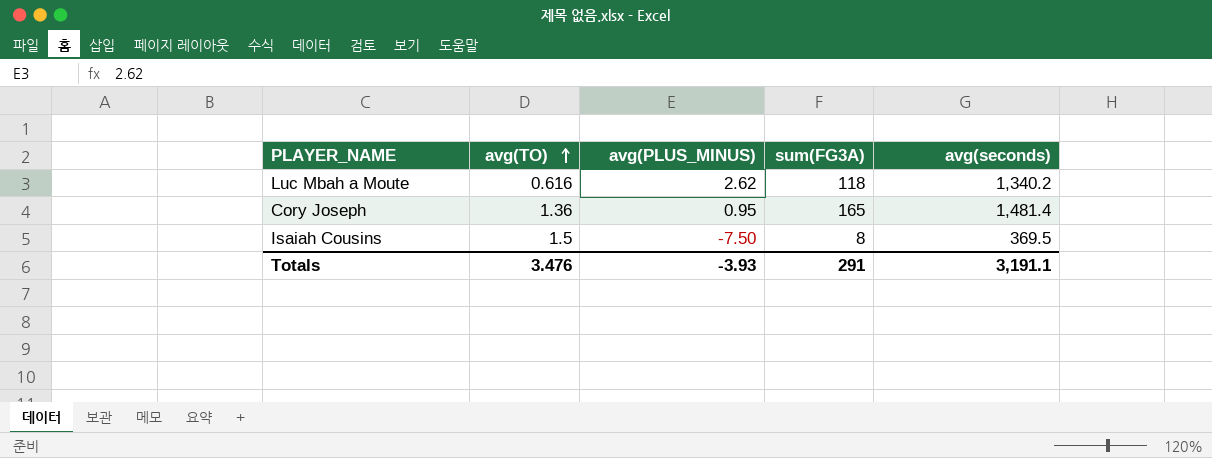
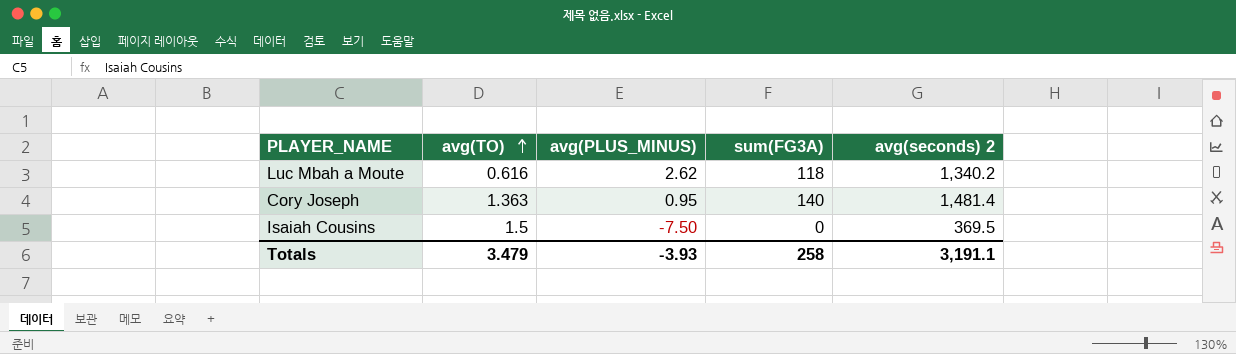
column name: avg(seconds) -> avg(seconds) 2
Cory Joseph | avg(TO): 1.36 -> 1.363
Cory Joseph | sum(FG3A): 165 -> 140
Isaiah Cousins | sum(FG3A): 8 -> 0
Totals | avg(TO): 3.476 -> 3.479
Totals | sum(FG3A): 291 -> 258

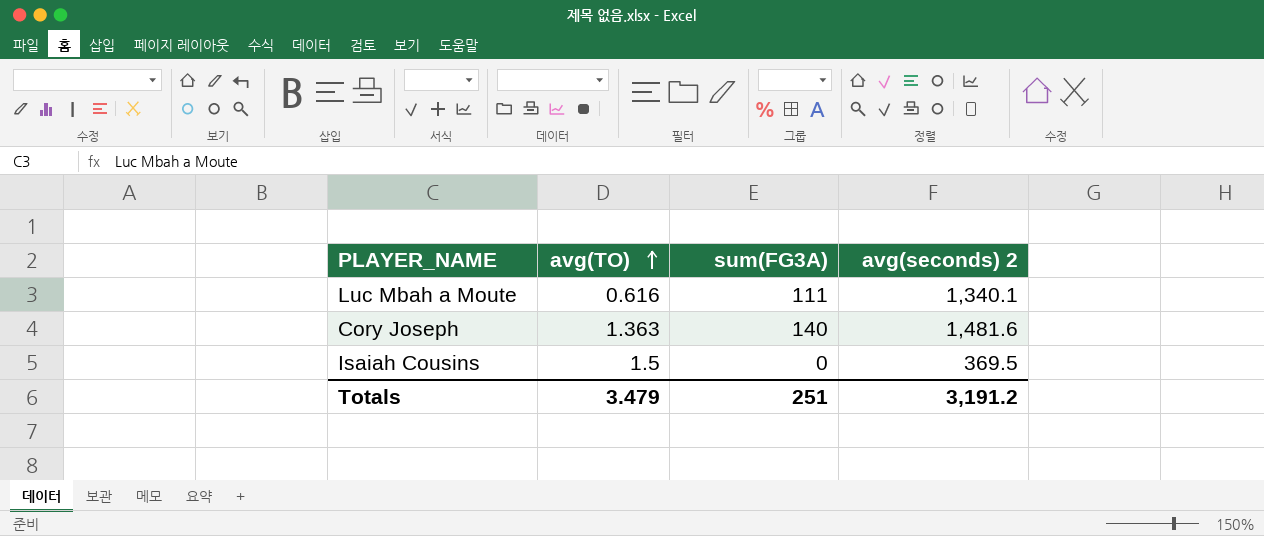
column avg(PLUS_MINUS) | position: 3 -> none
Luc Mbah a Moute | sum(FG3A): 118 -> 111
Luc Mbah a Moute | avg(seconds) 2: 1,340.2 -> 1,340.1
Cory Joseph | avg(seconds) 2: 1,481.4 -> 1,481.6
Totals | sum(FG3A): 258 -> 251
Totals | avg(seconds) 2: 3,191.1 -> 3,191.2

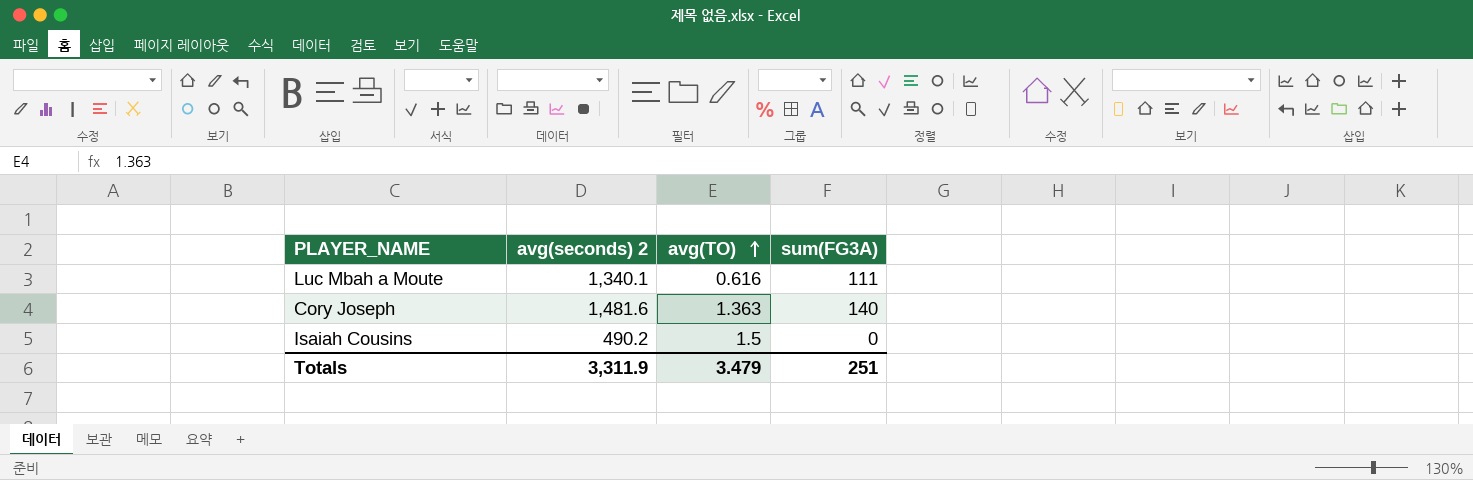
column avg(seconds) 2 | position: 4 -> 2
Isaiah Cousins | avg(seconds) 2: 369.5 -> 490.2
Totals | avg(seconds) 2: 3,191.2 -> 3,311.9

